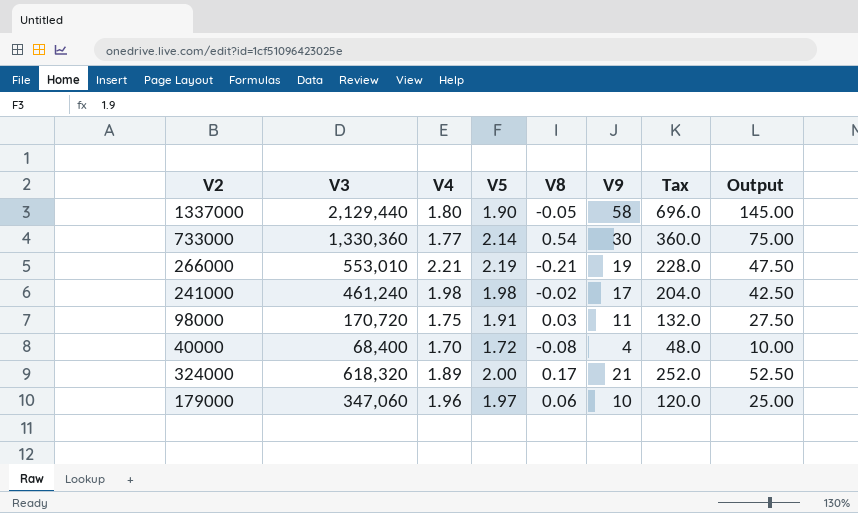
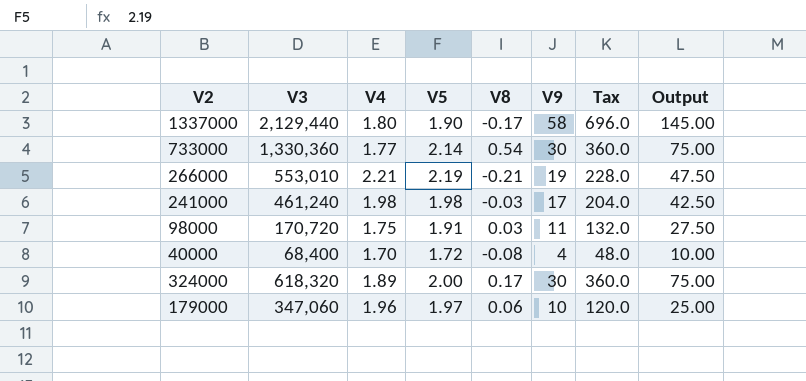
1337000 | V8: -0.05 -> -0.17
241000 | V8: -0.02 -> -0.03
324000 | V9: 21 -> 30
324000 | Tax: 252.0 -> 360.0
324000 | Output: 52.50 -> 75.00

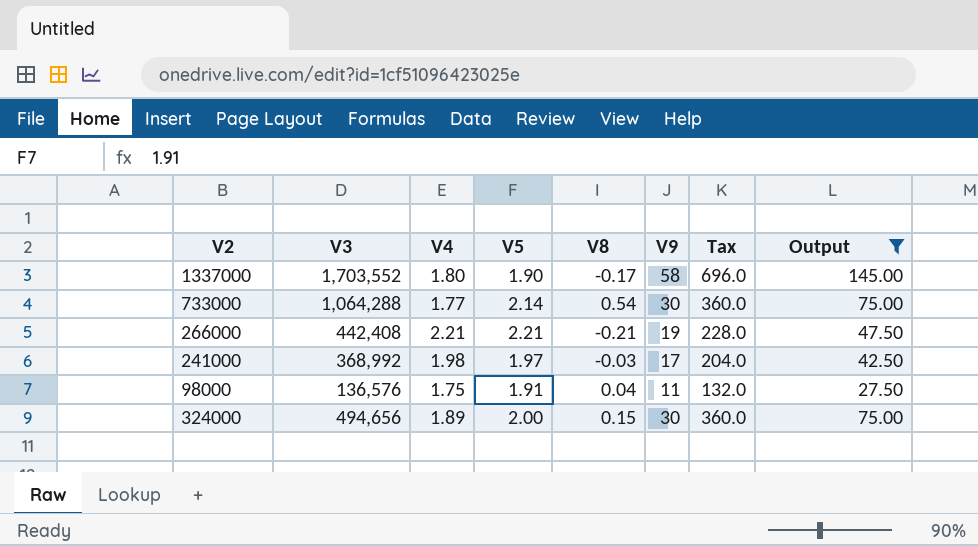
filter: none -> Output >= 27.50
1337000 | V3: 2,129,440 -> 1,703,552
733000 | V3: 1,330,360 -> 1,064,288
266000 | V3: 553,010 -> 442,408
266000 | V5: 2.19 -> 2.21
241000 | V3: 461,240 -> 368,992
241000 | V5: 1.98 -> 1.97
98000 | V3: 170,720 -> 136,576
98000 | V8: 0.03 -> 0.04
324000 | V3: 618,320 -> 494,656
324000 | V8: 0.17 -> 0.15

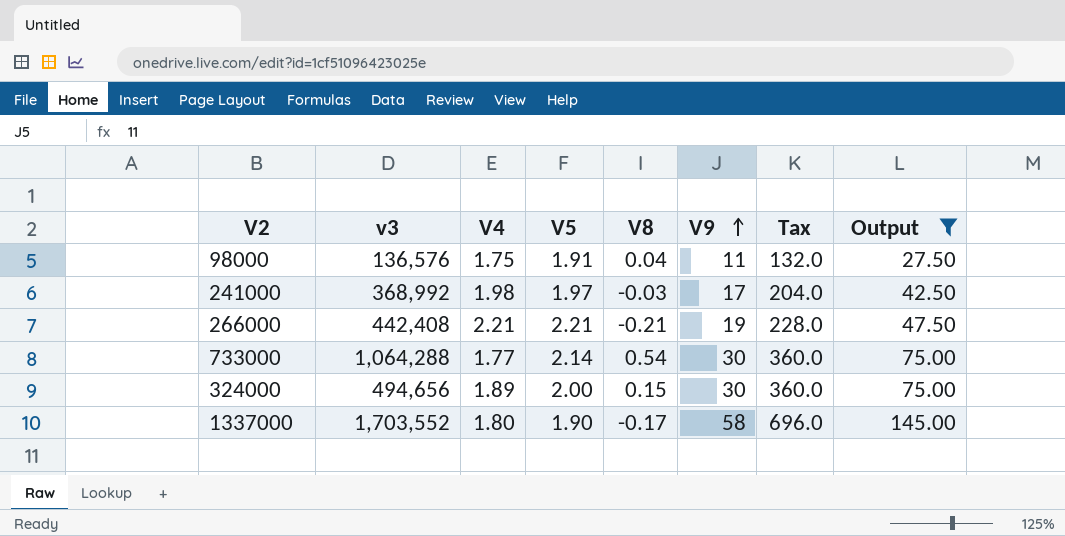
row order: none -> V9 ascending
column name: V3 -> v3

